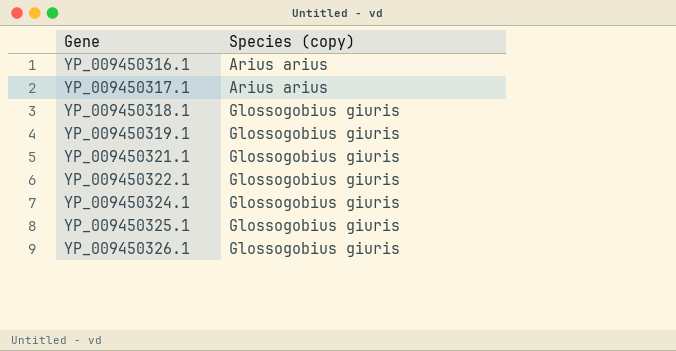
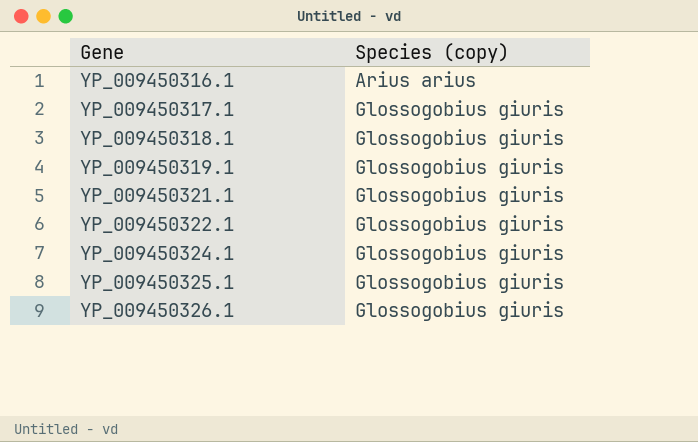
YP_009450317.1 | Species (copy): Arius arius -> Glossogobius giuris

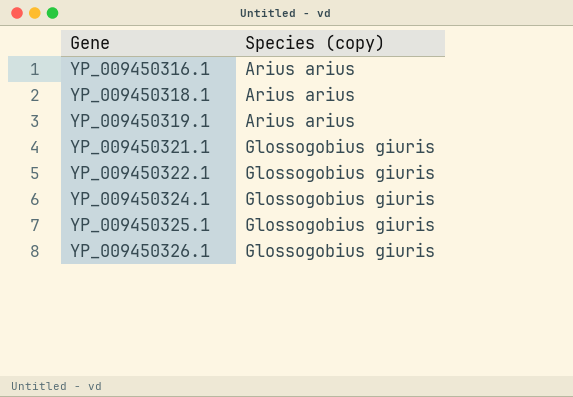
row YP_009450317.1: Glossogobius giuris -> none
YP_009450318.1 | Species (copy): Glossogobius giuris -> Arius arius
YP_009450319.1 | Species (copy): Glossogobius giuris -> Arius arius

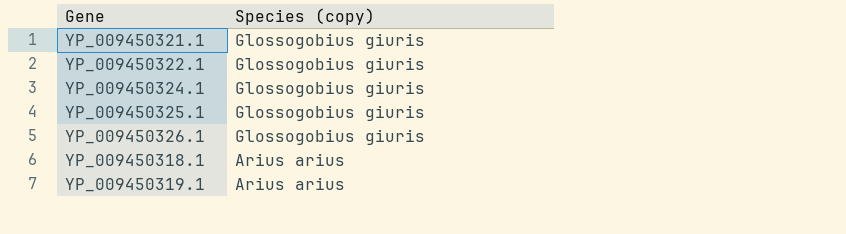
row order: Gene ascending -> Species (copy) descending
row YP_009450316.1: Arius arius -> none

